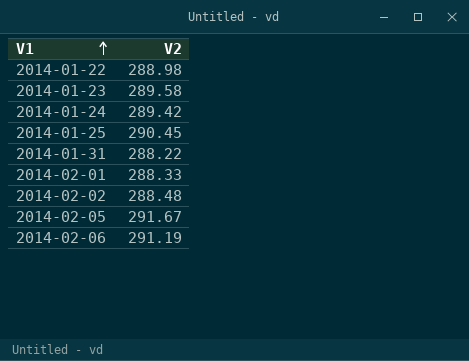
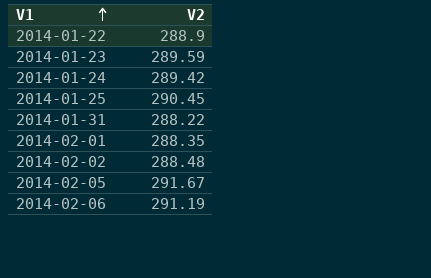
2014-01-22 | V2: 288.98 -> 288.9
2014-01-23 | V2: 289.58 -> 289.59
2014-02-01 | V2: 288.33 -> 288.35

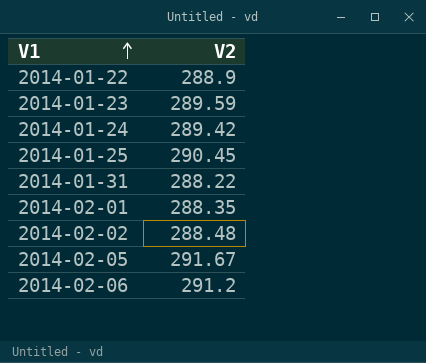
2014-02-06 | V2: 291.19 -> 291.2

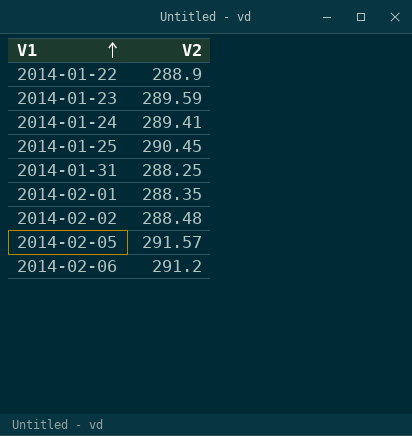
2014-01-24 | V2: 289.42 -> 289.41
2014-01-31 | V2: 288.22 -> 288.25
2014-02-05 | V2: 291.67 -> 291.57

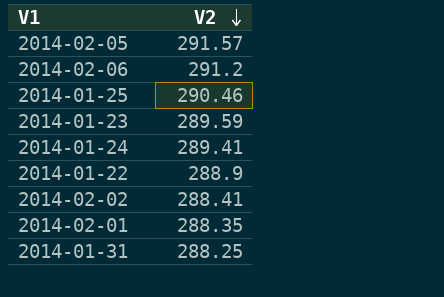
row order: V1 ascending -> V2 descending
2014-01-25 | V2: 290.45 -> 290.46
2014-02-02 | V2: 288.48 -> 288.41

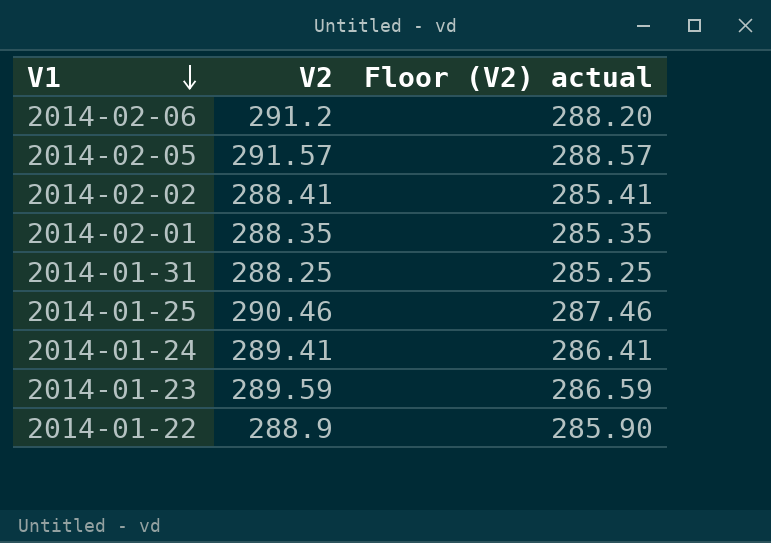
row order: V2 descending -> V1 descending
column Floor (V2) actual | formula: none -> [V2] - 3

